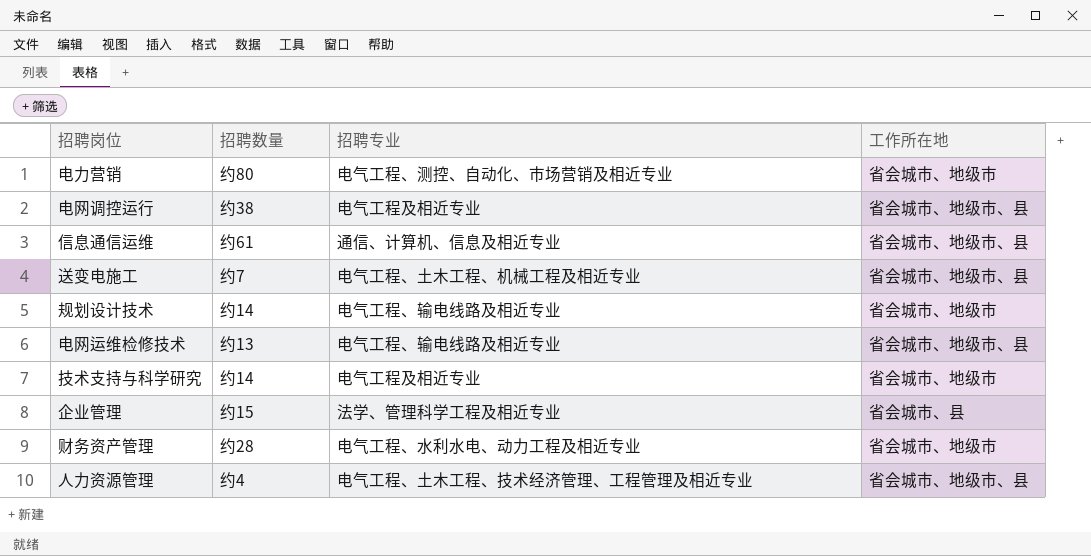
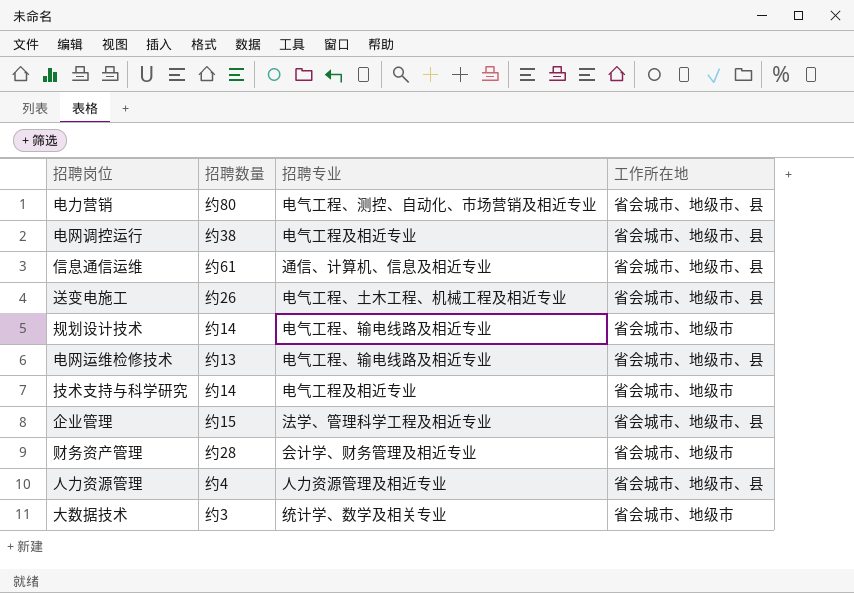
电力营销 | 工作所在地: 省会城市、地级市 -> 省会城市、地级市、县
送变电施工 | 招聘数量: 约7 -> 约26
企业管理 | 工作所在地: 省会城市、县 -> 省会城市、地级市、县
财务资产管理 | 招聘专业: 电气工程、水利水电、动力工程及相近专业 -> 会计学、财务管理及相近专业
人力资源管理 | 招聘专业: 电气工程、土木工程、技术经济管理、工程管理及相近专业 -> 人力资源管理及相近专业
row 大数据技术: none -> 约3 | 统计学、数学及相关专业 | 省会城市、地级市

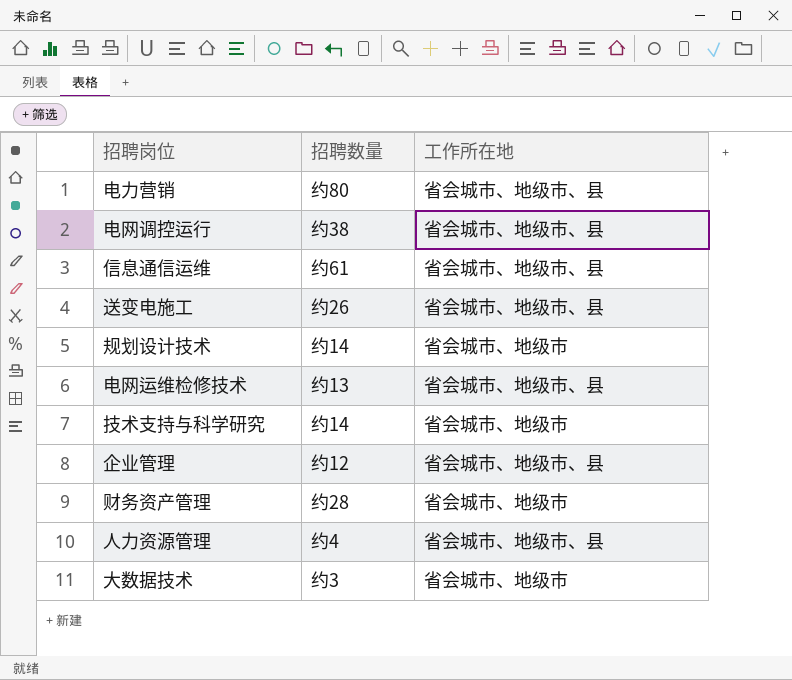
column 招聘专业 | position: 3 -> none
企业管理 | 招聘数量: 约15 -> 约12

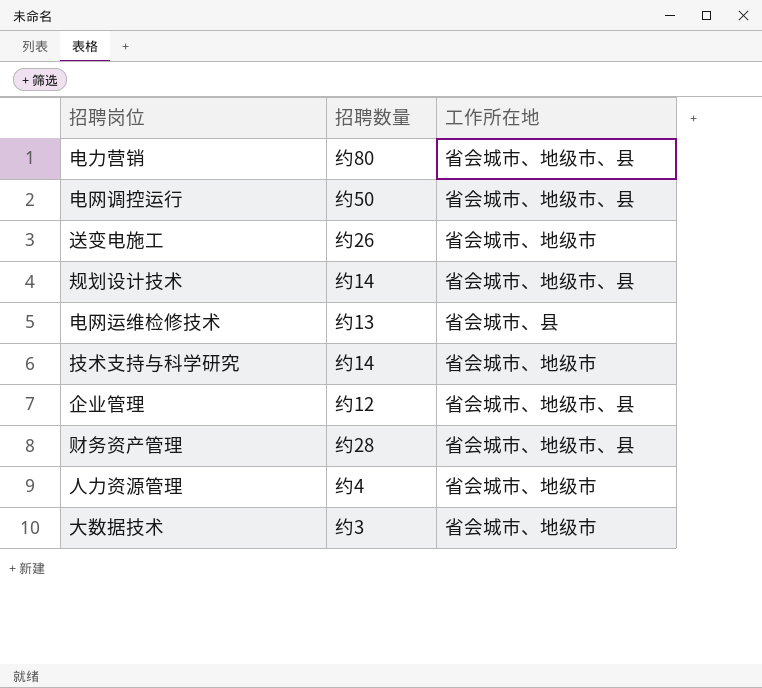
row 信息通信运维: 约61 | 省会城市、地级市、县 -> none
电网调控运行 | 招聘数量: 约38 -> 约50
送变电施工 | 工作所在地: 省会城市、地级市、县 -> 省会城市、地级市
规划设计技术 | 工作所在地: 省会城市、地级市 -> 省会城市、地级市、县
电网运维检修技术 | 工作所在地: 省会城市、地级市、县 -> 省会城市、县
财务资产管理 | 工作所在地: 省会城市、地级市 -> 省会城市、地级市、县
人力资源管理 | 工作所在地: 省会城市、地级市、县 -> 省会城市、地级市

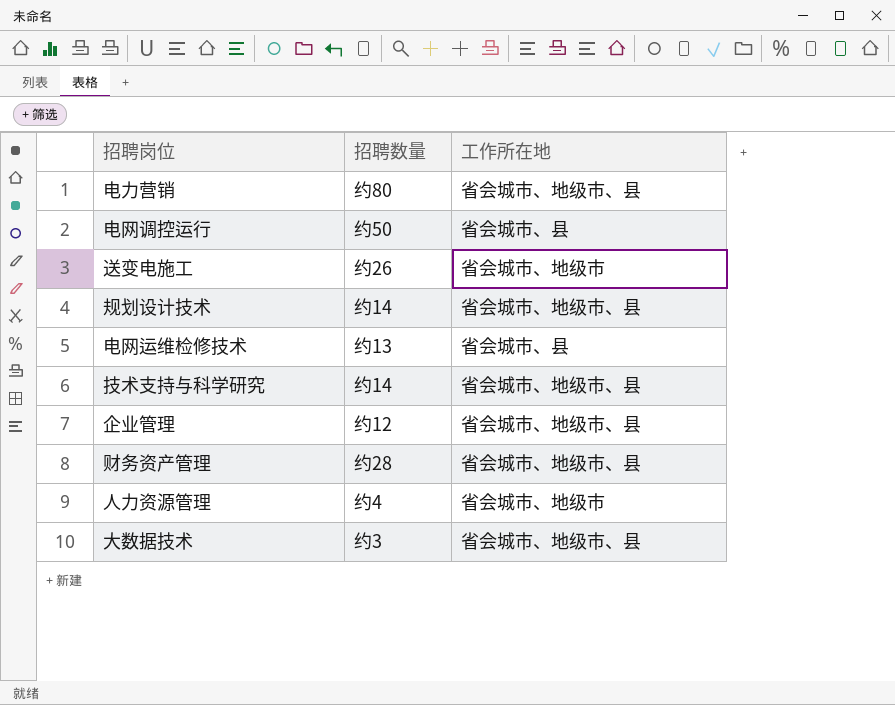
电网调控运行 | 工作所在地: 省会城市、地级市、县 -> 省会城市、县
技术支持与科学研究 | 工作所在地: 省会城市、地级市 -> 省会城市、地级市、县
大数据技术 | 工作所在地: 省会城市、地级市 -> 省会城市、地级市、县

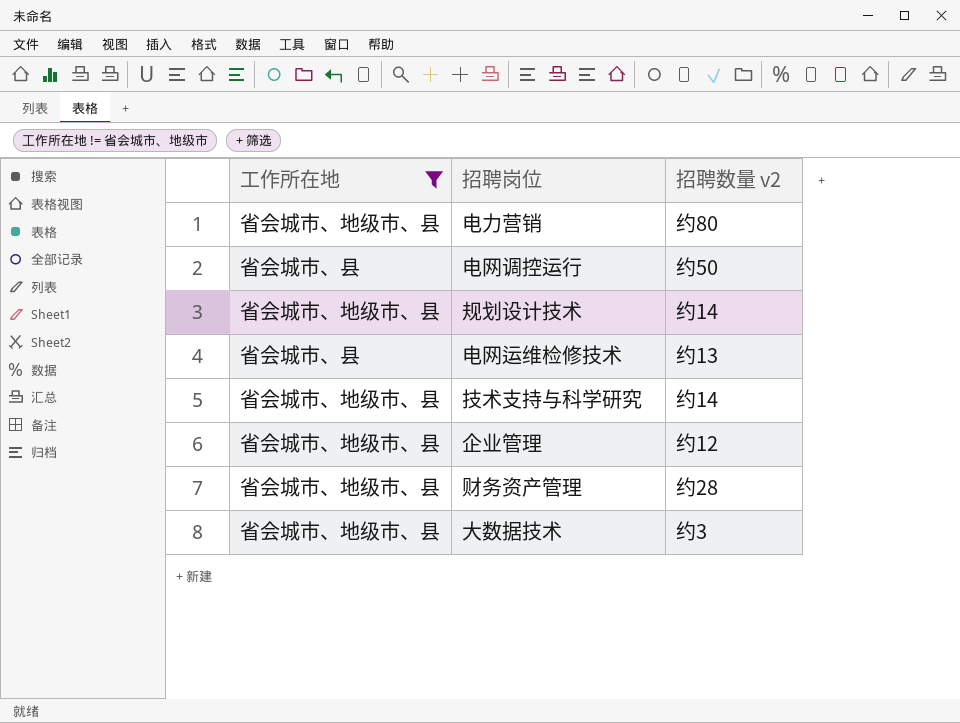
filter: none -> 工作所在地 != 省会城市、地级市
column 工作所在地 | position: 3 -> 1
column name: 招聘数量 -> 招聘数量 v2

